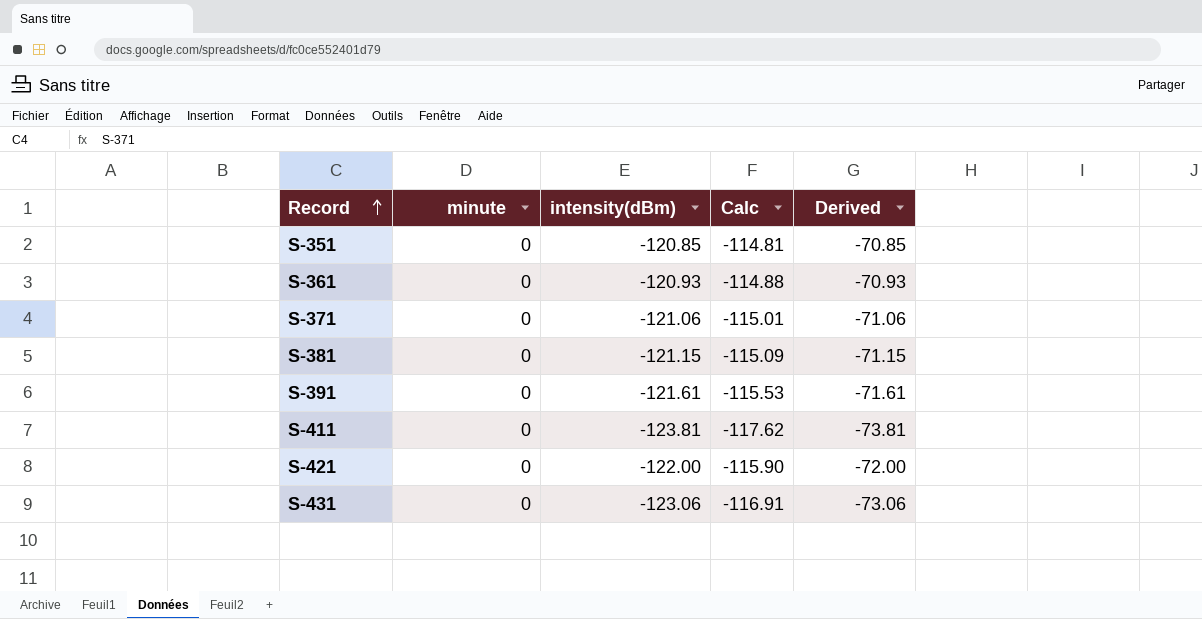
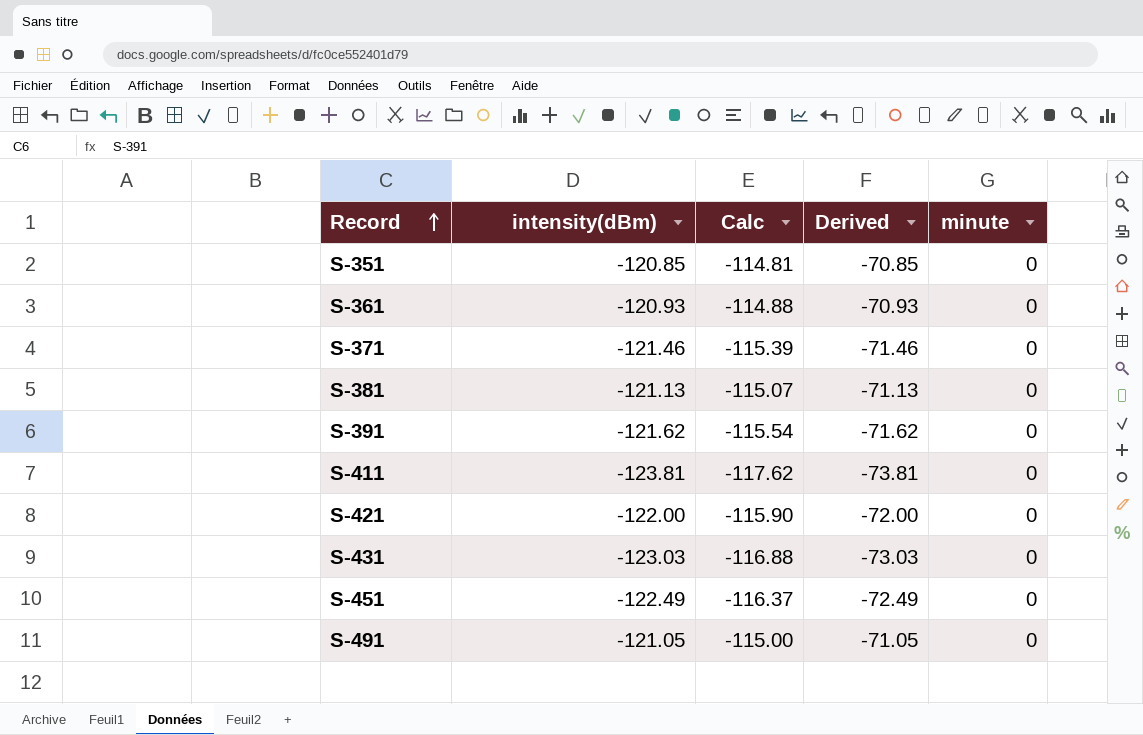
column minute | position: 2 -> 5
S-371 | intensity(dBm): -121.06 -> -121.46
S-371 | Calc: -115.01 -> -115.39
S-371 | Derived: -71.06 -> -71.46
S-381 | intensity(dBm): -121.15 -> -121.13
S-381 | Calc: -115.09 -> -115.07
S-381 | Derived: -71.15 -> -71.13
S-391 | intensity(dBm): -121.61 -> -121.62
S-391 | Calc: -115.53 -> -115.54
S-391 | Derived: -71.61 -> -71.62
S-431 | intensity(dBm): -123.06 -> -123.03
S-431 | Calc: -116.91 -> -116.88
S-431 | Derived: -73.06 -> -73.03
row S-451: none -> -122.49 | -116.37 | -72.49 | 0
row S-491: none -> -121.05 | -115.00 | -71.05 | 0

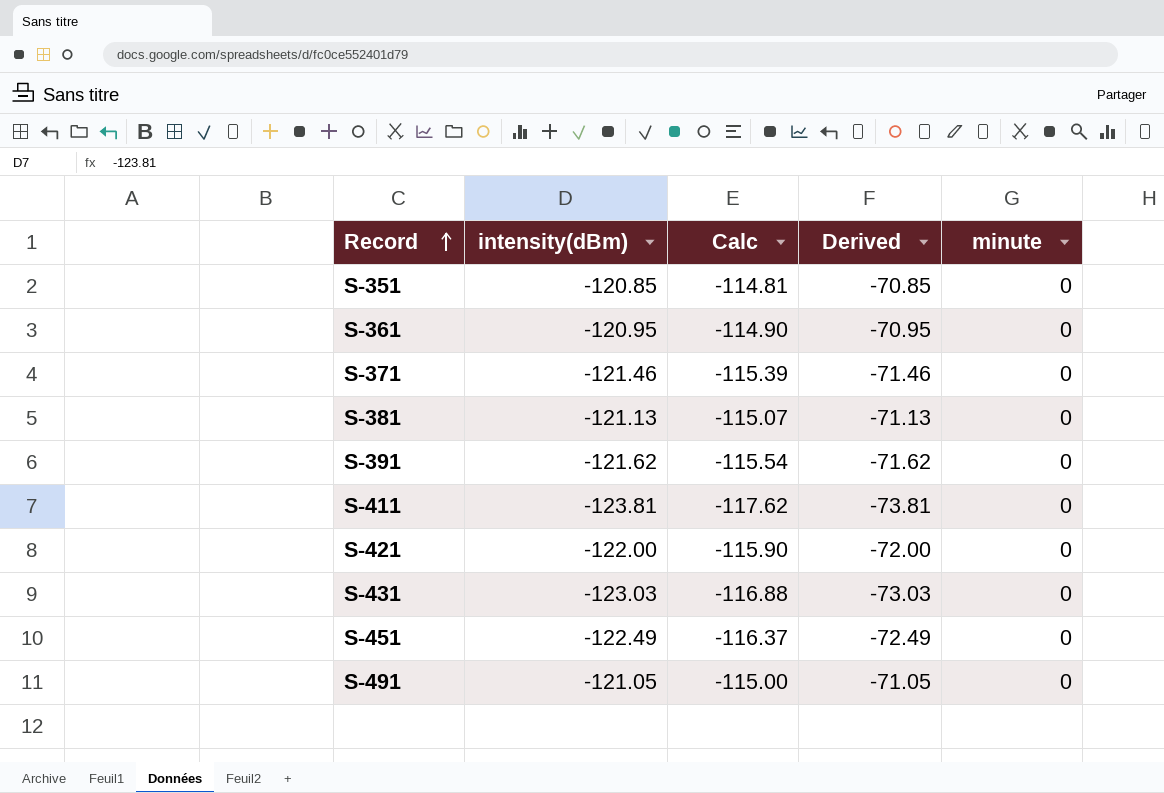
S-361 | intensity(dBm): -120.93 -> -120.95
S-361 | Calc: -114.88 -> -114.90
S-361 | Derived: -70.93 -> -70.95

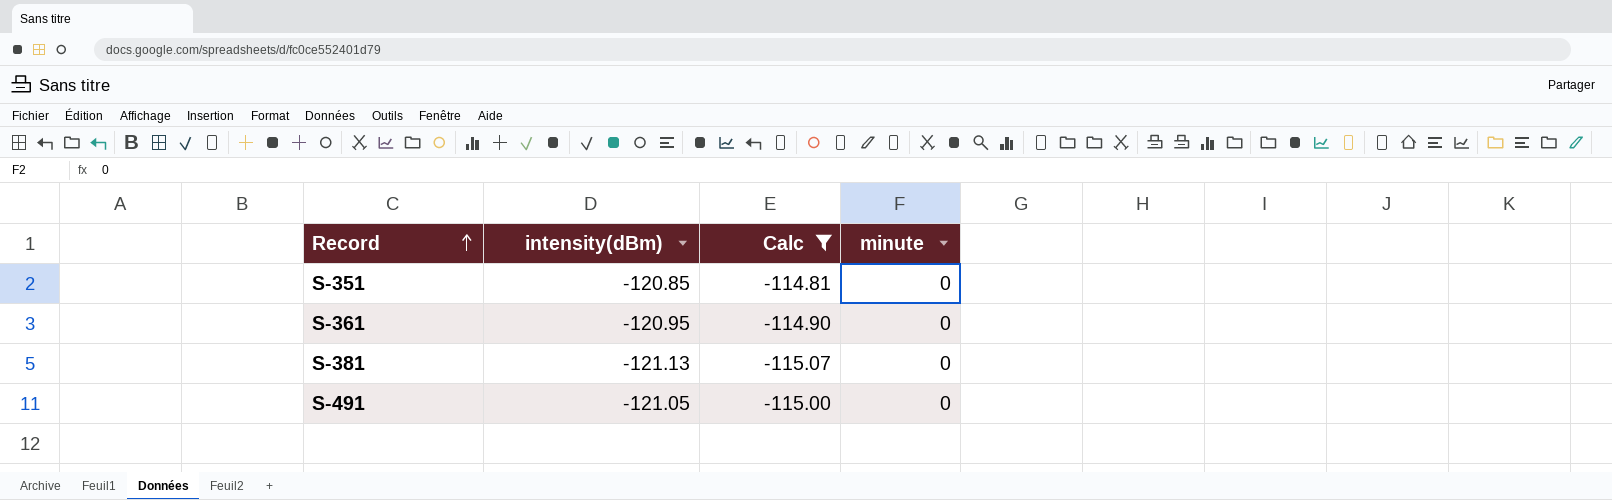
filter: none -> Calc >= -115.07
column Derived | formula: [intensity(dBm)] + 50 -> none

